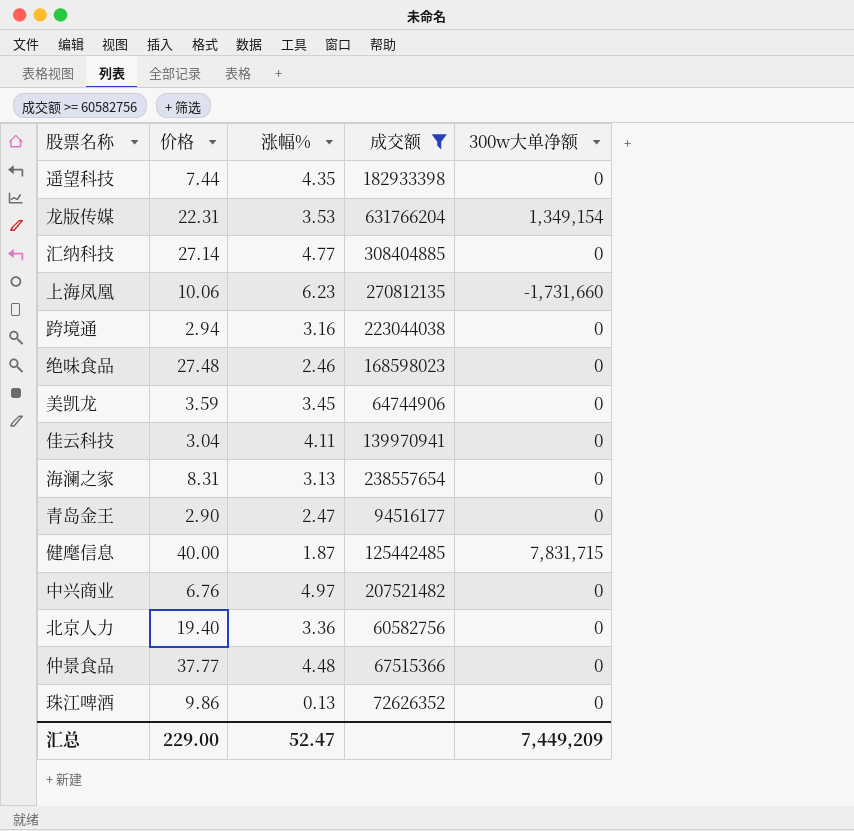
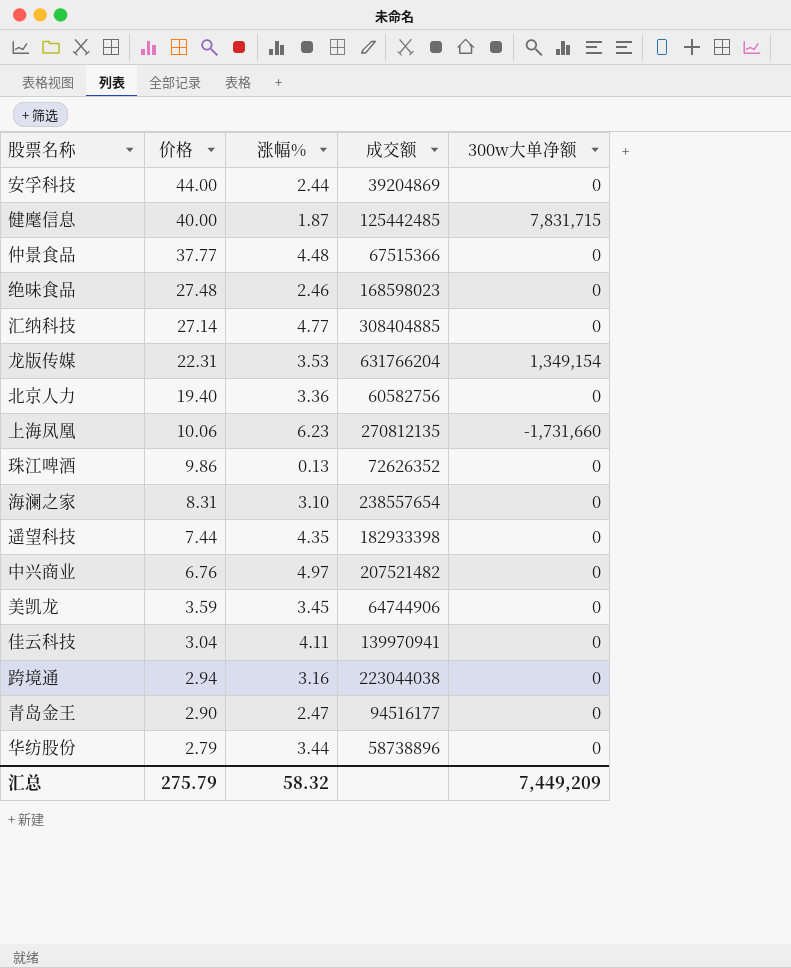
filter: 成交额 >= 60582756 -> none
row order: none -> 价格 descending
海澜之家 | 涨幅%: 3.13 -> 3.10
汇总 | 价格: 229.00 -> 275.79
汇总 | 涨幅%: 52.47 -> 58.32

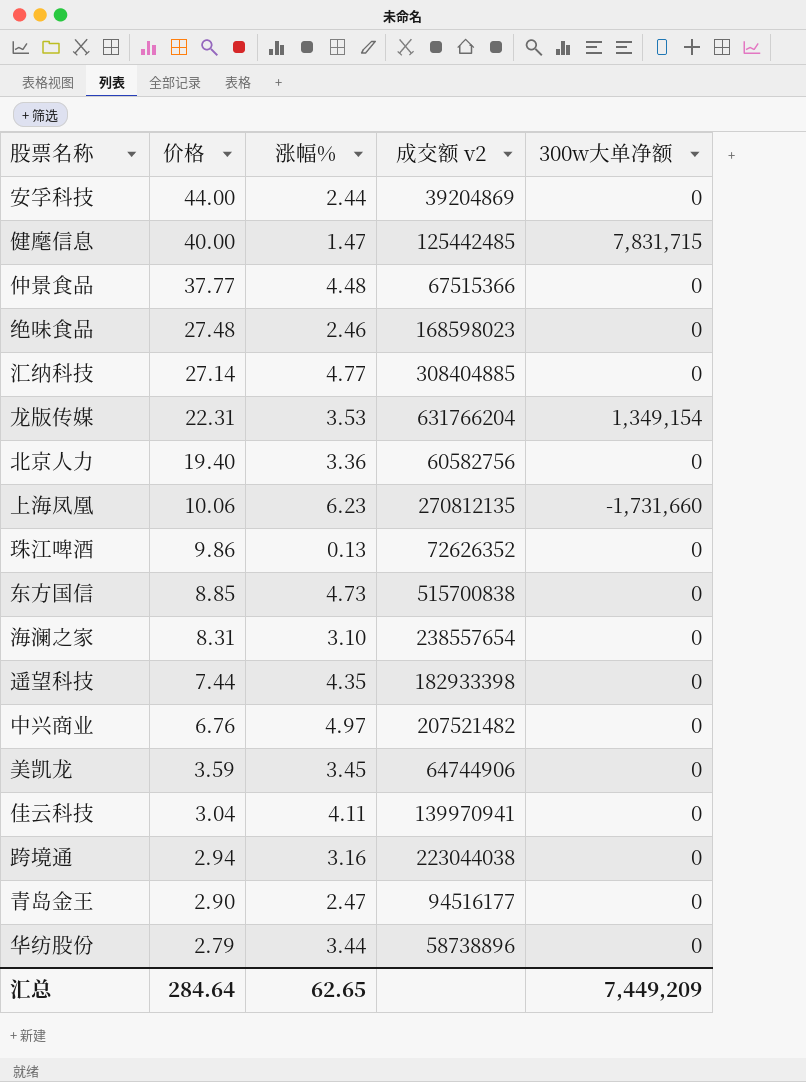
column name: 成交额 -> 成交额 v2
健麾信息 | 涨幅%: 1.87 -> 1.47
row 东方国信: none -> 8.85 | 4.73 | 515700838 | 0
汇总 | 价格: 275.79 -> 284.64
汇总 | 涨幅%: 58.32 -> 62.65

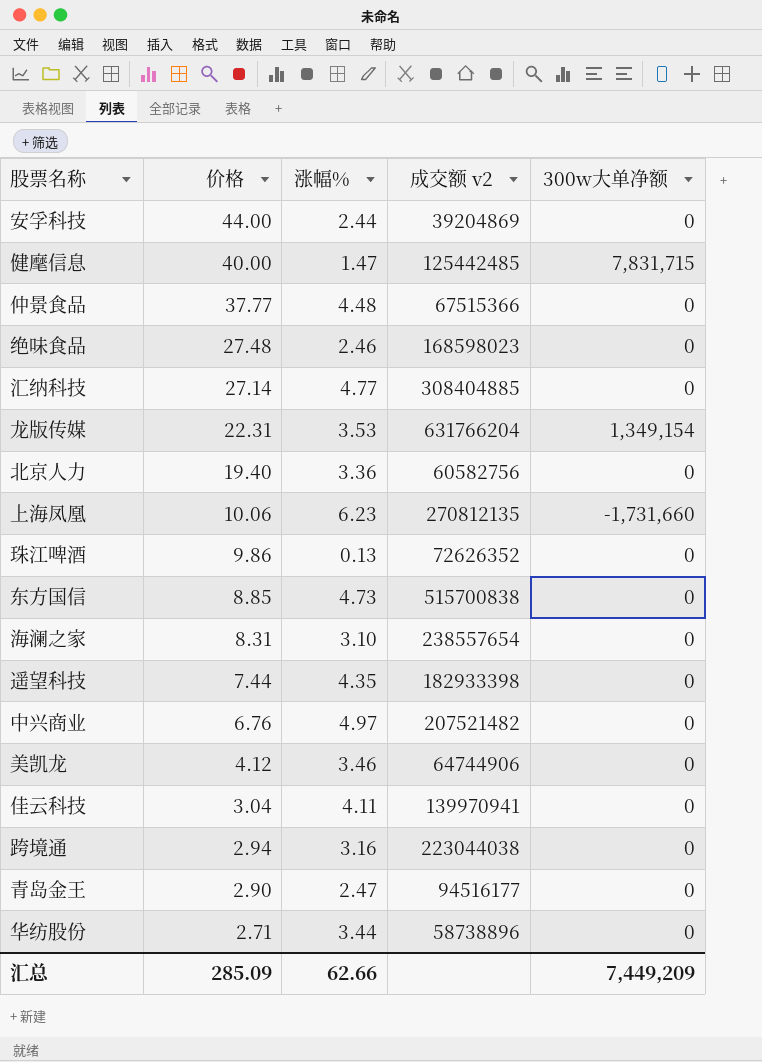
美凯龙 | 价格: 3.59 -> 4.12
美凯龙 | 涨幅%: 3.45 -> 3.46
华纺股份 | 价格: 2.79 -> 2.71
汇总 | 价格: 284.64 -> 285.09
汇总 | 涨幅%: 62.65 -> 62.66

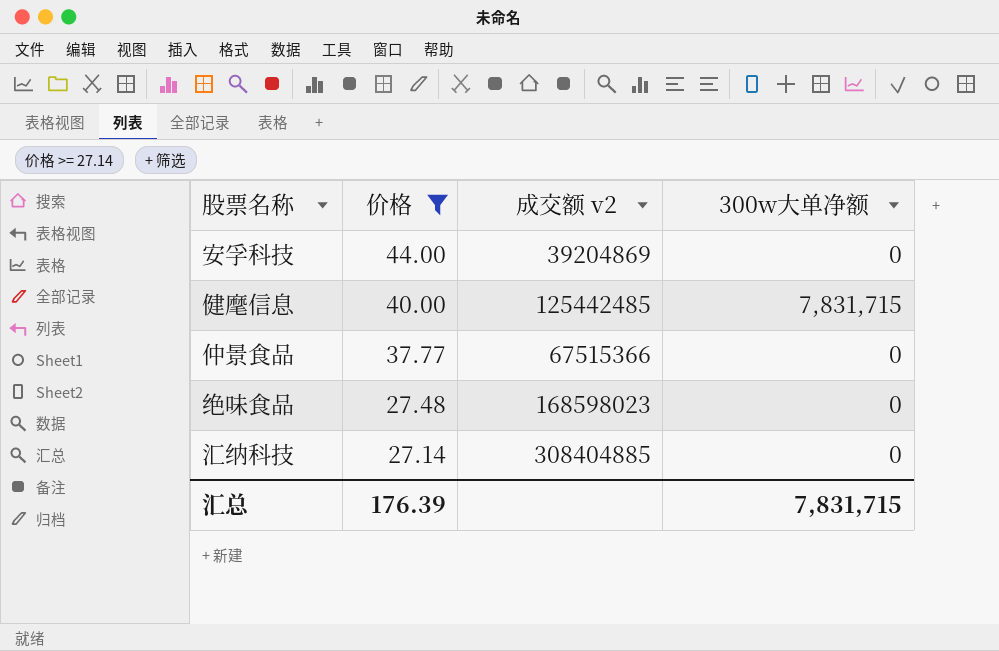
filter: none -> 价格 >= 27.14
column 涨幅% | position: 3 -> none
汇总 | 价格: 285.09 -> 176.39
汇总 | 300w大单净额: 7,449,209 -> 7,831,715

